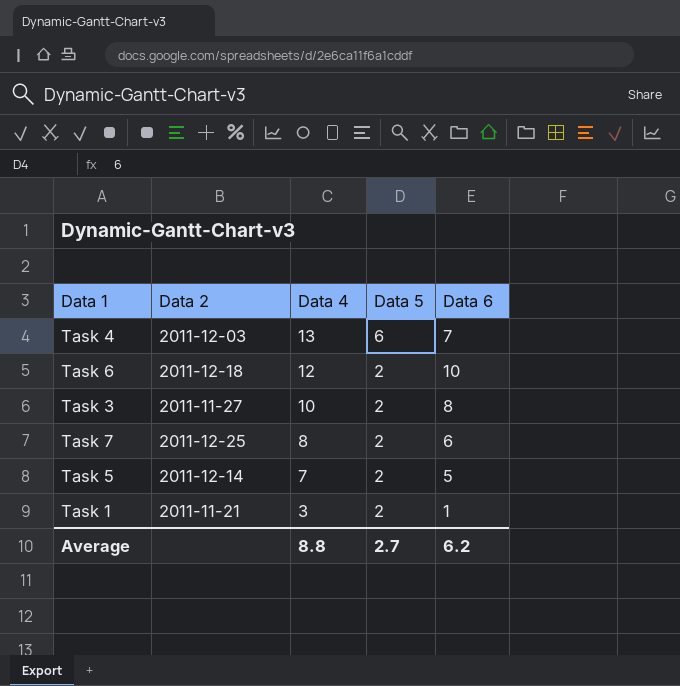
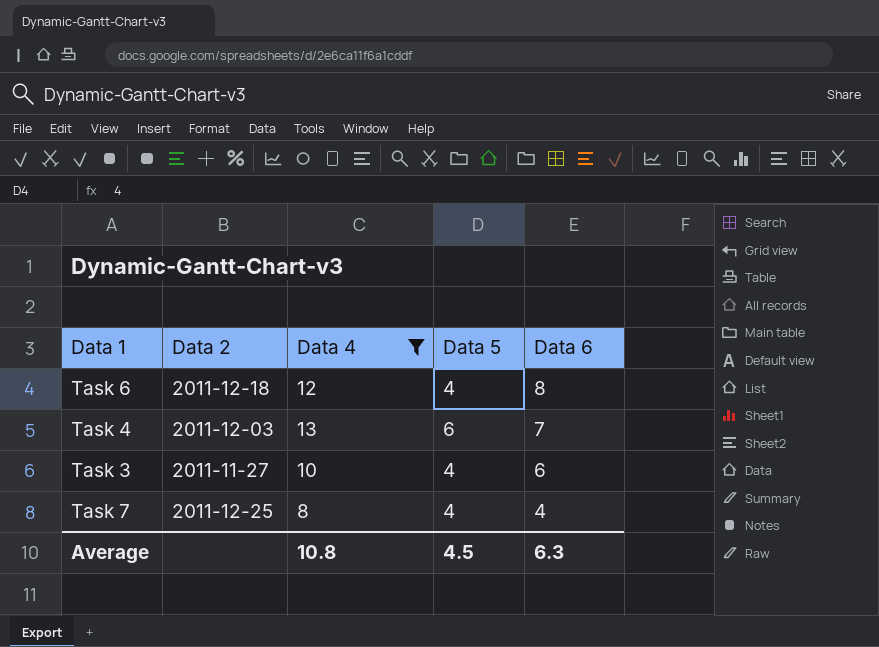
filter: none -> Data 4 >= 8
row order: Data 4 descending -> Data 6 descending
Task 6 | Data 5: 2 -> 4
Task 6 | Data 6: 10 -> 8
Task 3 | Data 5: 2 -> 4
Task 3 | Data 6: 8 -> 6
Task 7 | Data 5: 2 -> 4
Task 7 | Data 6: 6 -> 4
Average | Data 4: 8.8 -> 10.8
Average | Data 5: 2.7 -> 4.5
Average | Data 6: 6.2 -> 6.3

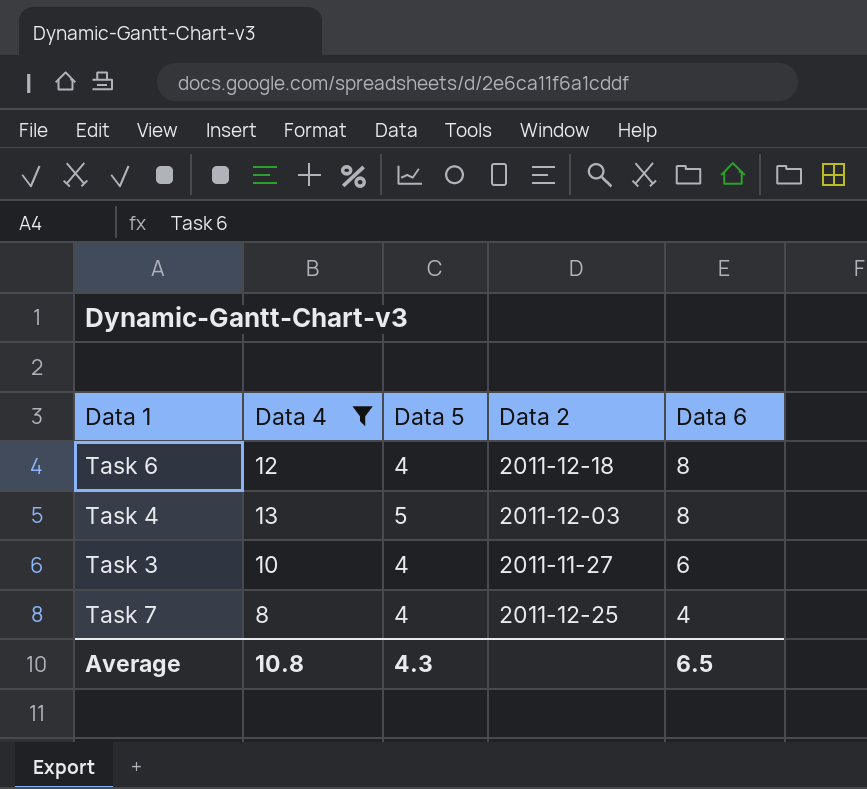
column Data 2 | position: 2 -> 4
Task 4 | Data 5: 6 -> 5
Task 4 | Data 6: 7 -> 8
Average | Data 5: 4.5 -> 4.3
Average | Data 6: 6.3 -> 6.5

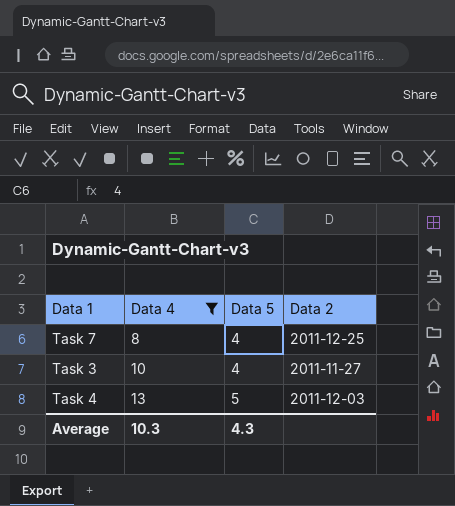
row order: Data 6 descending -> Data 4 ascending
column Data 6 | formula: [Data 4] - [Data 5] -> none
row Task 6: 12 | 4 | 2011-12-18 | 8 -> none
Average | Data 4: 10.8 -> 10.3

